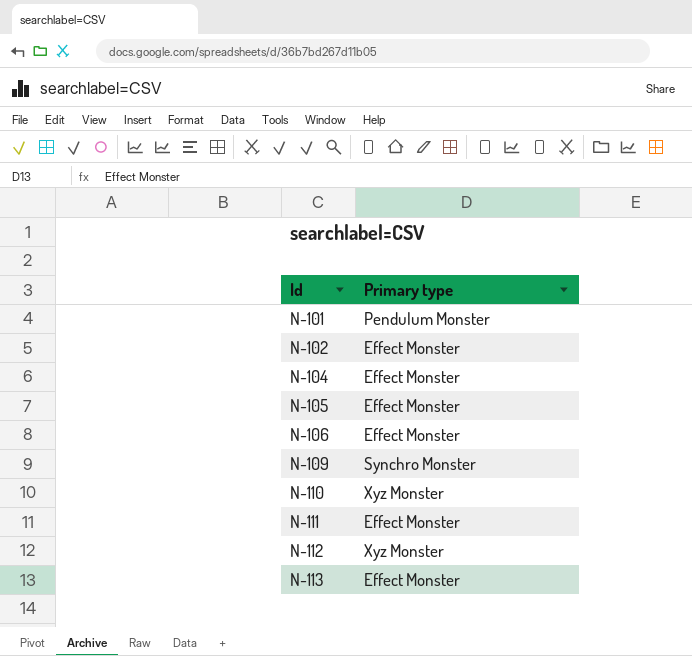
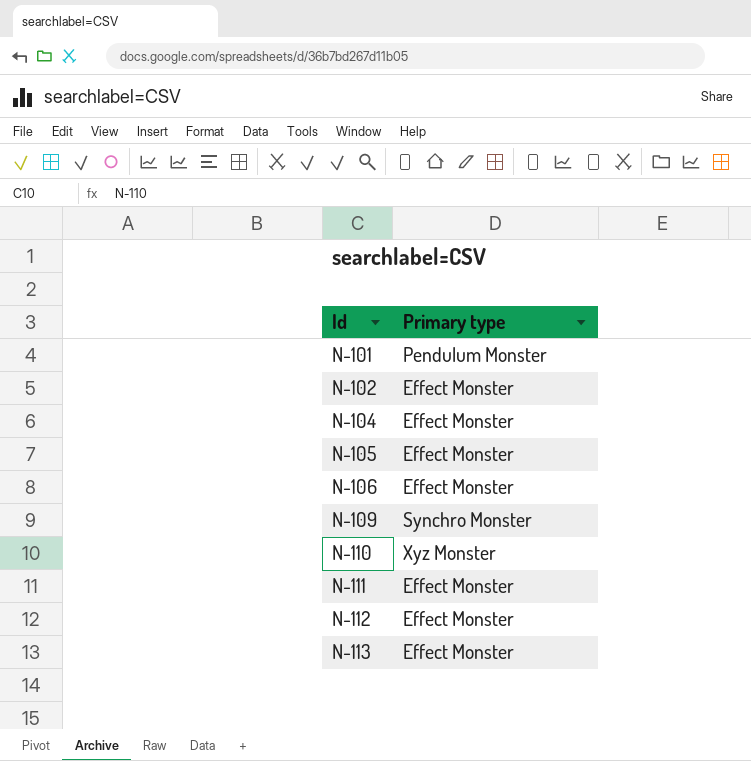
N-112 | Primary type: Xyz Monster -> Effect Monster

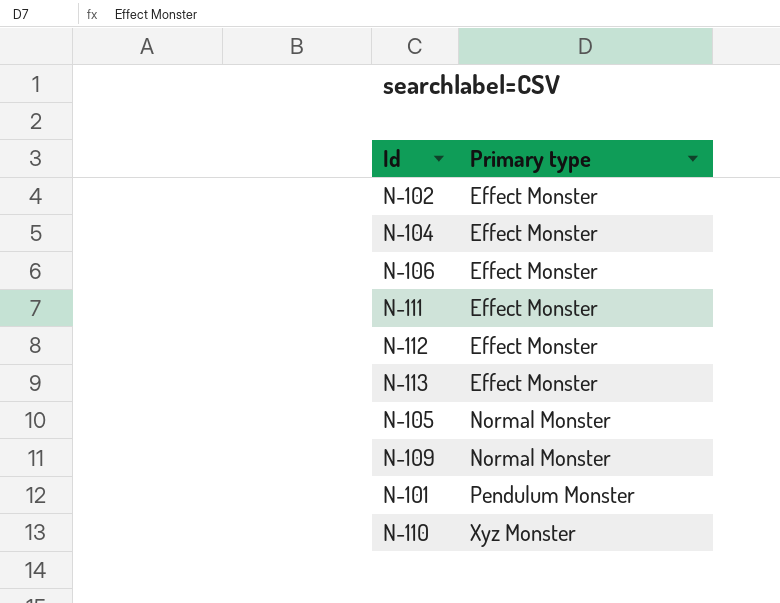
row order: Id ascending -> Primary type ascending
N-105 | Primary type: Effect Monster -> Normal Monster
N-109 | Primary type: Synchro Monster -> Normal Monster

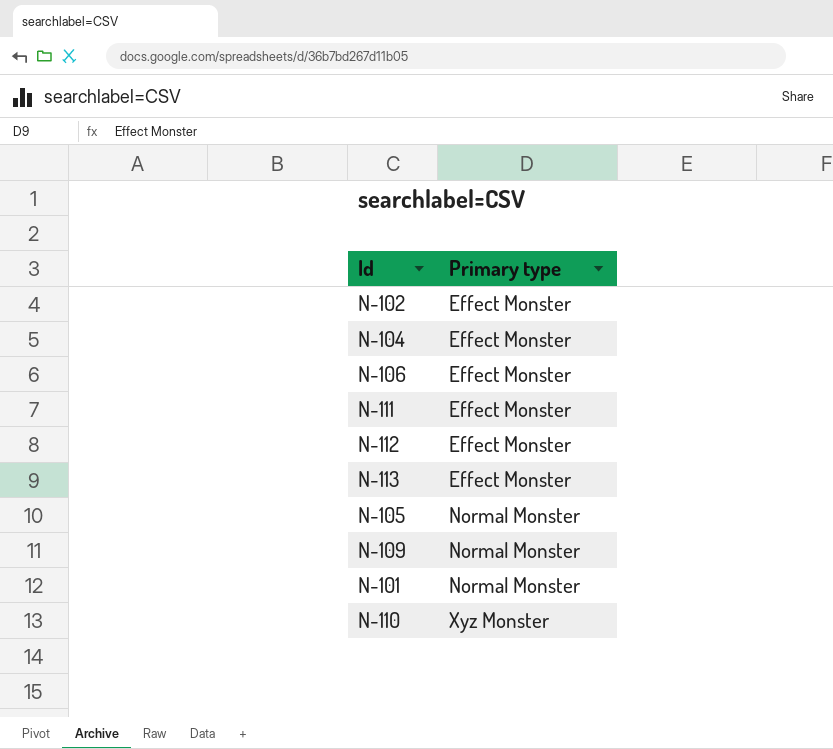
N-101 | Primary type: Pendulum Monster -> Normal Monster

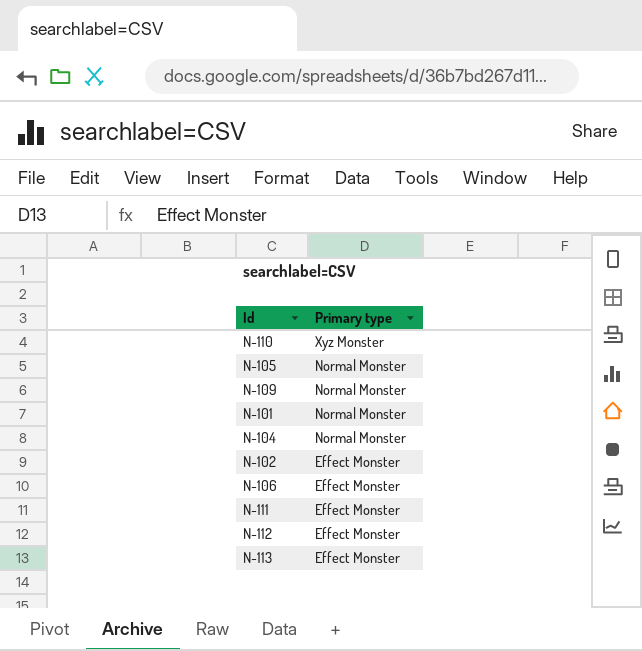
row order: Primary type ascending -> Primary type descending
N-104 | Primary type: Effect Monster -> Normal Monster

